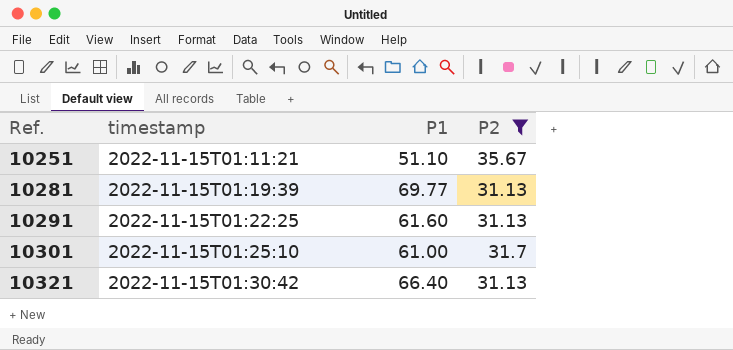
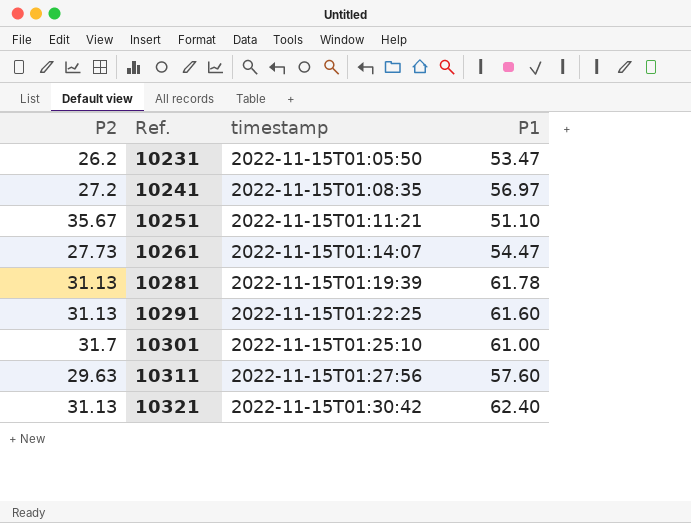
filter: P2 >= 31.13 -> none
column P2 | position: 4 -> 1
10281 | P1: 69.77 -> 61.78
10321 | P1: 66.40 -> 62.40

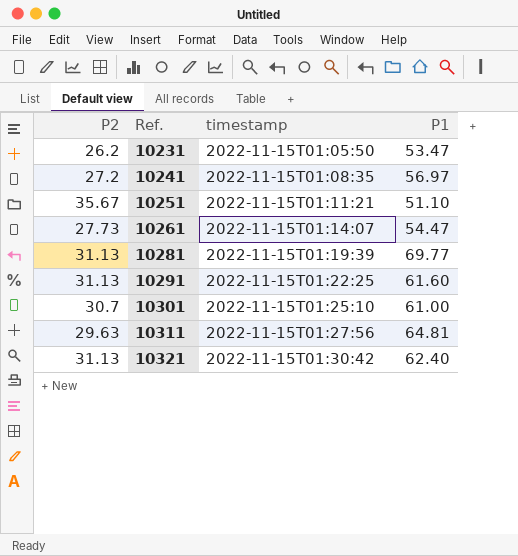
10281 | P1: 61.78 -> 69.77
10301 | P2: 31.7 -> 30.7
10311 | P1: 57.60 -> 64.81

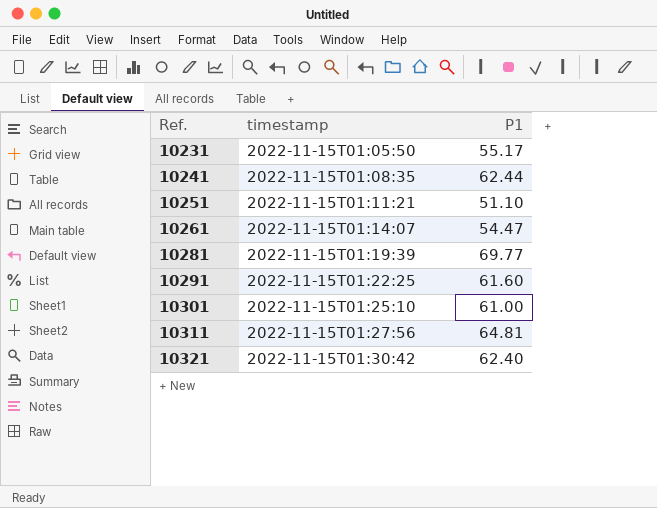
column P2 | position: 1 -> none
10231 | P1: 53.47 -> 55.17
10241 | P1: 56.97 -> 62.44

